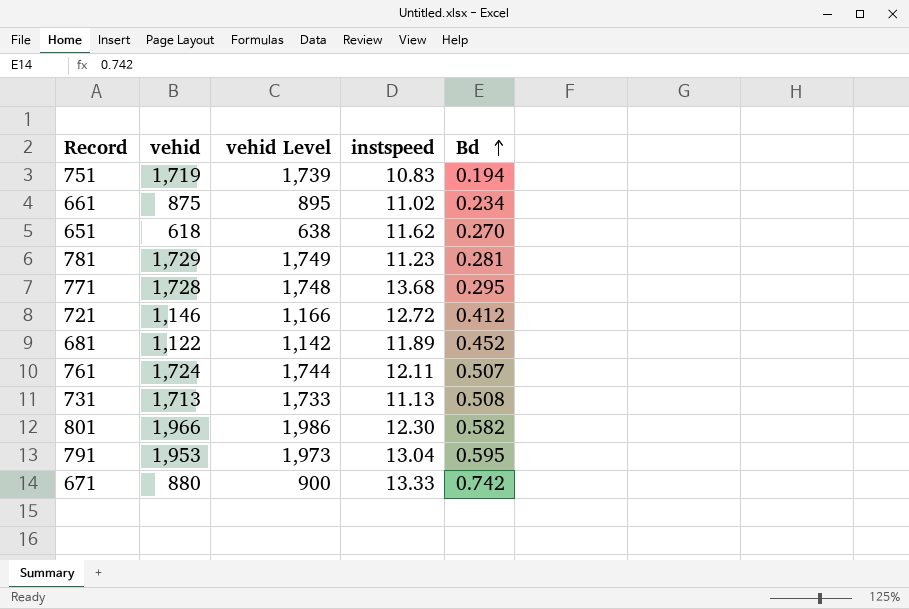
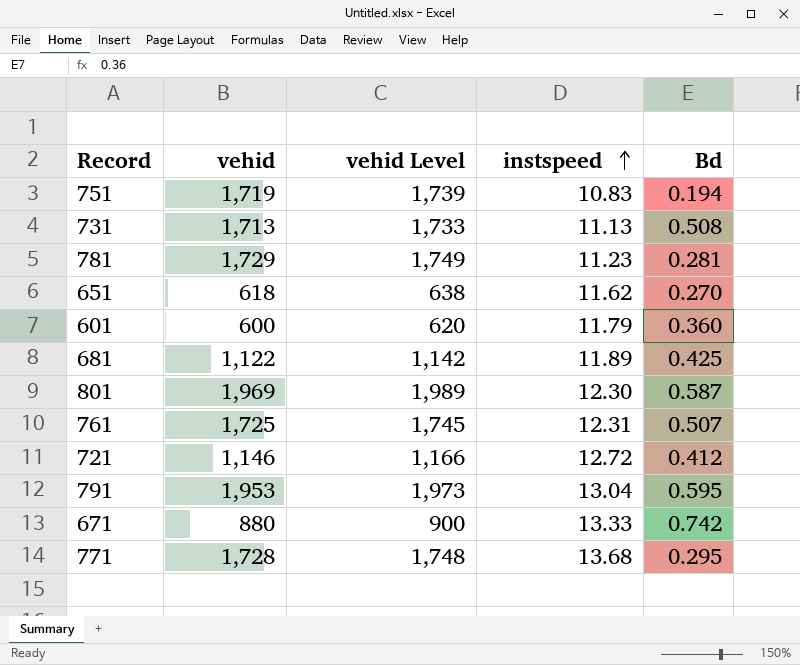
row order: Bd ascending -> instspeed ascending
row 661: 875 | 895 | 11.02 | 0.234 -> none
row 601: none -> 600 | 620 | 11.79 | 0.360
681 | Bd: 0.452 -> 0.425
801 | vehid: 1,966 -> 1,969
801 | vehid Level: 1,986 -> 1,989
801 | Bd: 0.582 -> 0.587
761 | vehid: 1,724 -> 1,725
761 | vehid Level: 1,744 -> 1,745
761 | instspeed: 12.11 -> 12.31

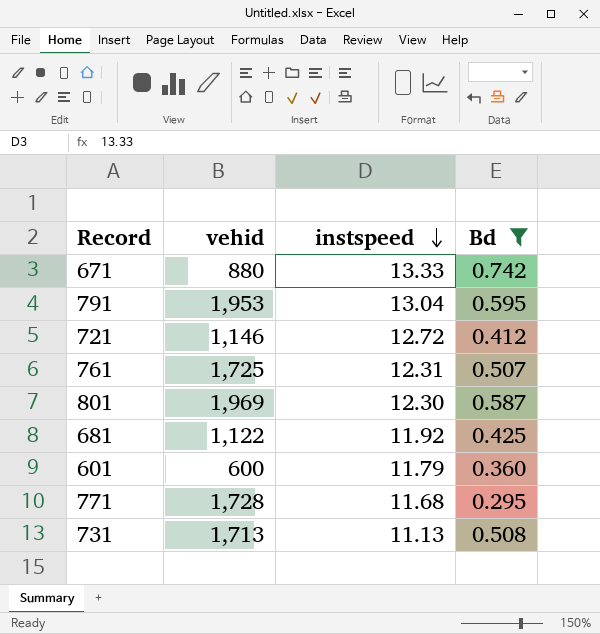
filter: none -> Bd >= 0.295
row order: instspeed ascending -> instspeed descending
column vehid Level | formula: [vehid] + 20 -> none
681 | instspeed: 11.89 -> 11.92
771 | instspeed: 13.68 -> 11.68

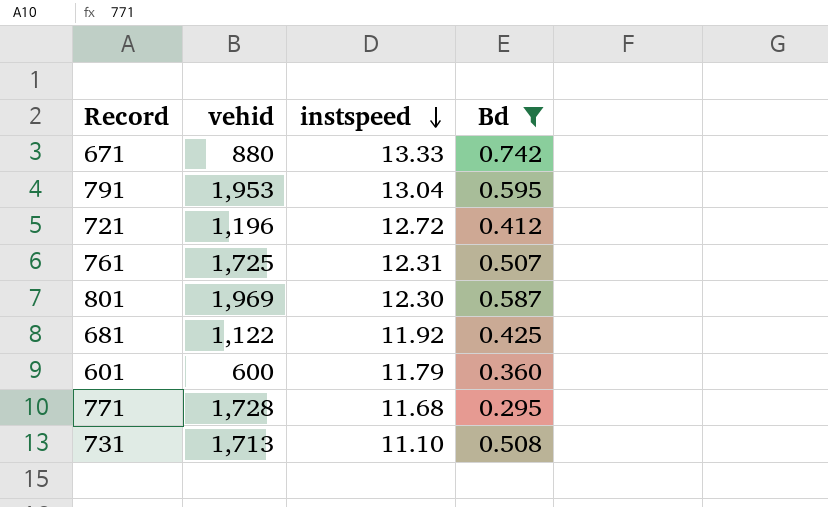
721 | vehid: 1,146 -> 1,196
731 | instspeed: 11.13 -> 11.10

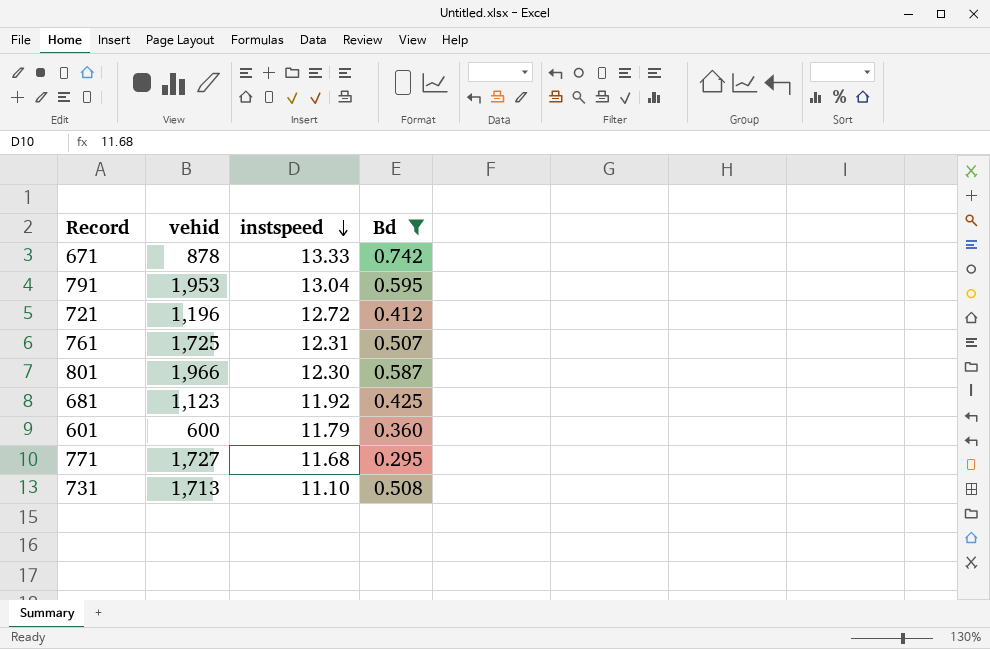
671 | vehid: 880 -> 878
801 | vehid: 1,969 -> 1,966
681 | vehid: 1,122 -> 1,123
771 | vehid: 1,728 -> 1,727

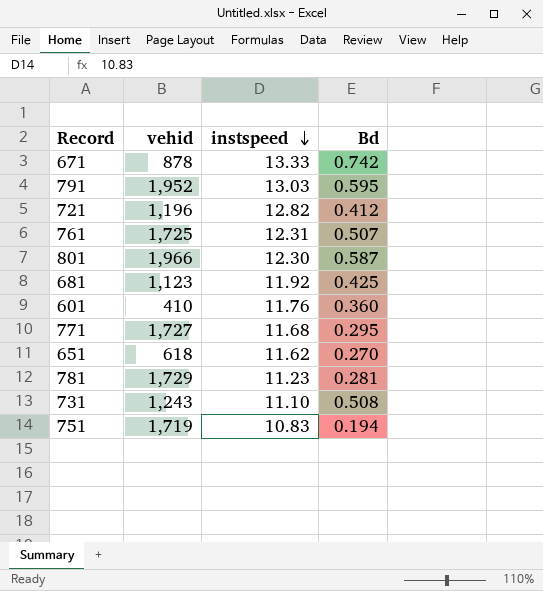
filter: Bd >= 0.295 -> none
791 | vehid: 1,953 -> 1,952
791 | instspeed: 13.04 -> 13.03
721 | instspeed: 12.72 -> 12.82
601 | vehid: 600 -> 410
601 | instspeed: 11.79 -> 11.76
731 | vehid: 1,713 -> 1,243

